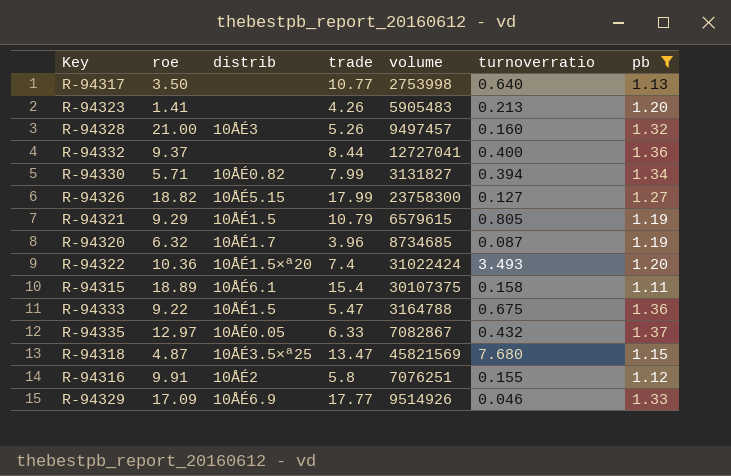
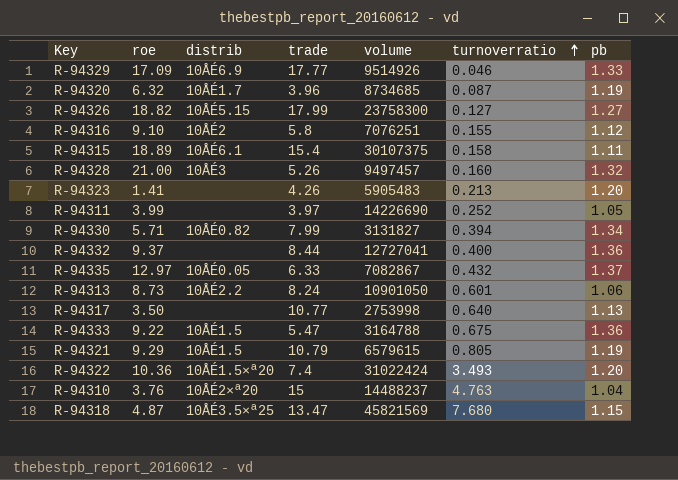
filter: pb >= 1.11 -> none
row order: none -> turnoverratio ascending
R-94316 | roe: 9.91 -> 9.10

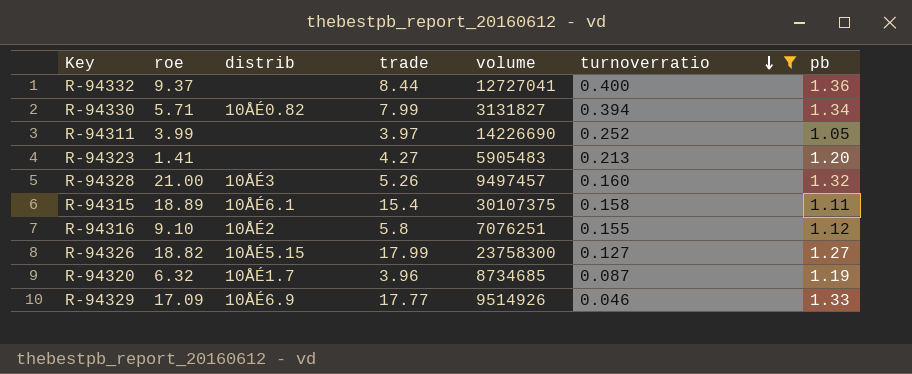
filter: none -> turnoverratio <= 0.400
row order: turnoverratio ascending -> turnoverratio descending
R-94323 | trade: 4.26 -> 4.27

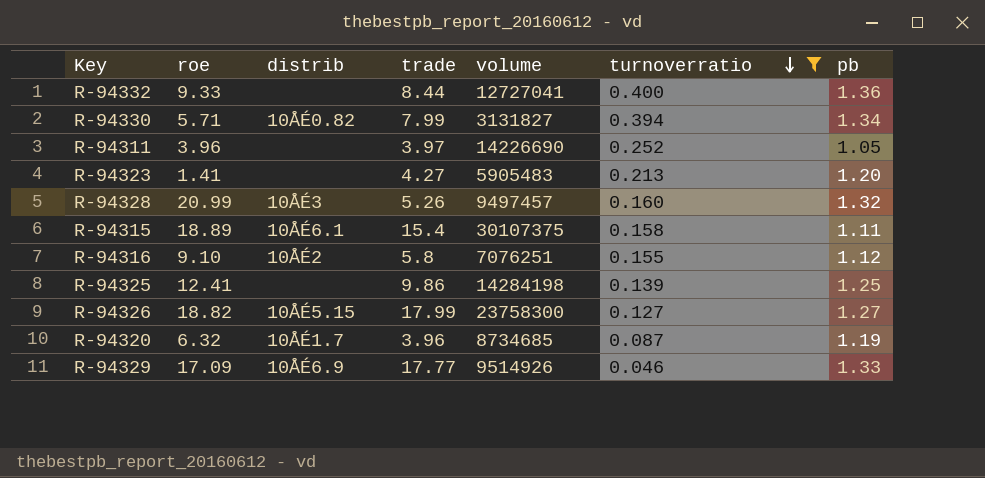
R-94332 | roe: 9.37 -> 9.33
R-94311 | roe: 3.99 -> 3.96
R-94328 | roe: 21.00 -> 20.99
row R-94325: none -> 12.41 | none | 9.86 | 14284198 | 0.139 | 1.25

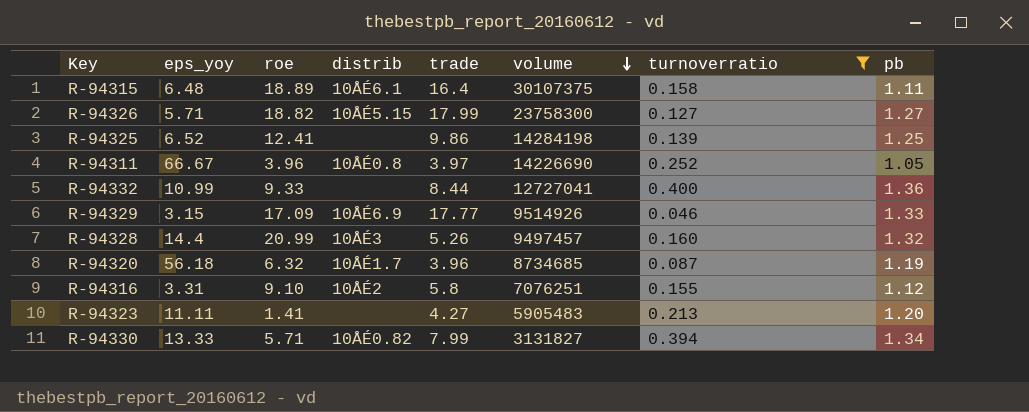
row order: turnoverratio descending -> volume descending
column eps_yoy | position: none -> 2
R-94315 | trade: 15.4 -> 16.4
R-94311 | distrib: none -> 10ÅÉ0.8

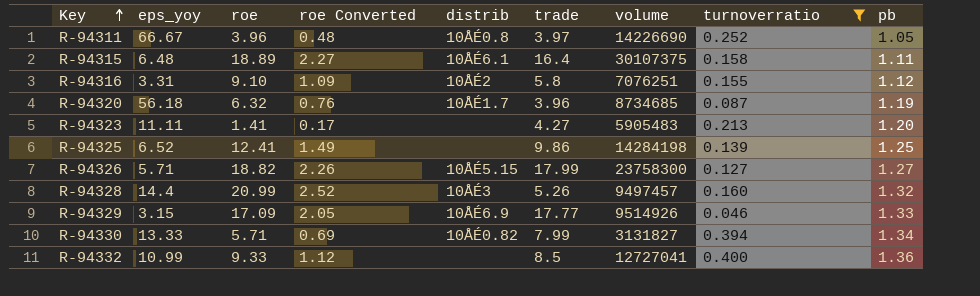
row order: volume descending -> Key ascending
column roe Converted | formula: none -> [roe] * 0.12
R-94332 | trade: 8.44 -> 8.5

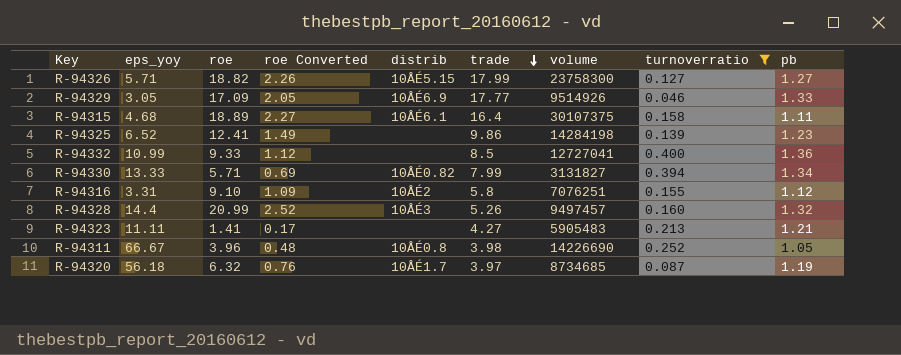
row order: Key ascending -> trade descending
R-94329 | eps_yoy: 3.15 -> 3.05
R-94315 | eps_yoy: 6.48 -> 4.68
R-94325 | pb: 1.25 -> 1.23
R-94323 | pb: 1.20 -> 1.21
R-94311 | trade: 3.97 -> 3.98
R-94320 | trade: 3.96 -> 3.97

